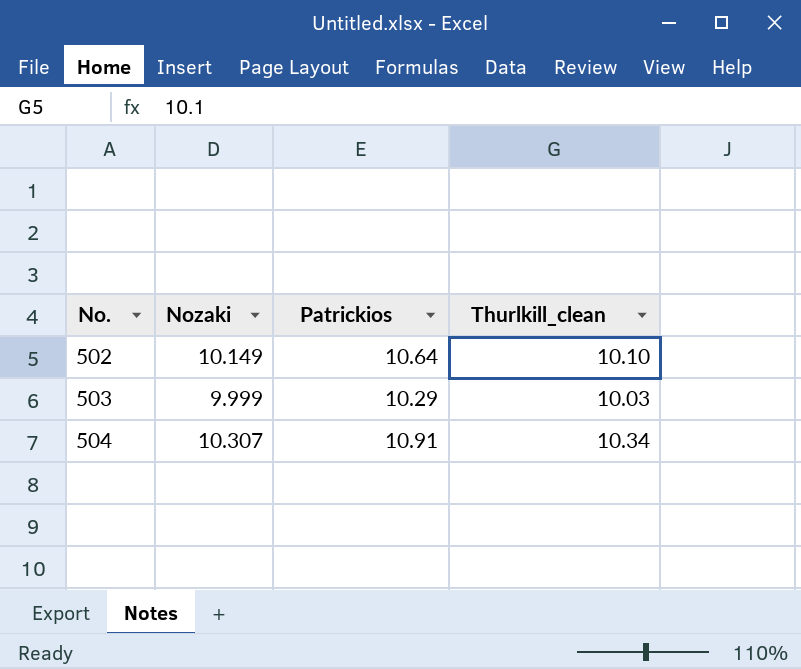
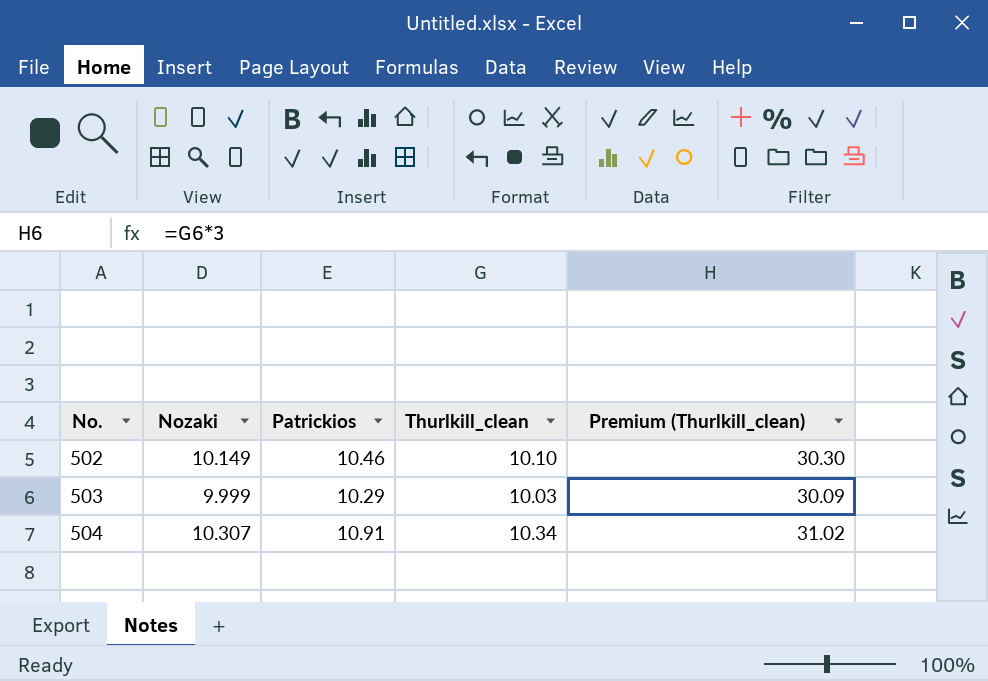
column Premium (Thurlkill_clean) | formula: none -> [Thurlkill_clean] * 3
502 | Patrickios: 10.64 -> 10.46

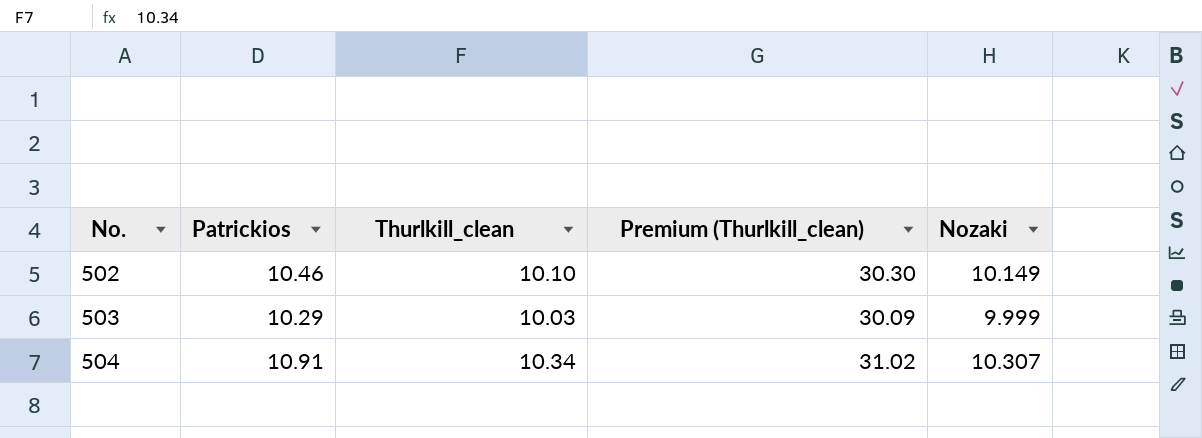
column Nozaki | position: 2 -> 5

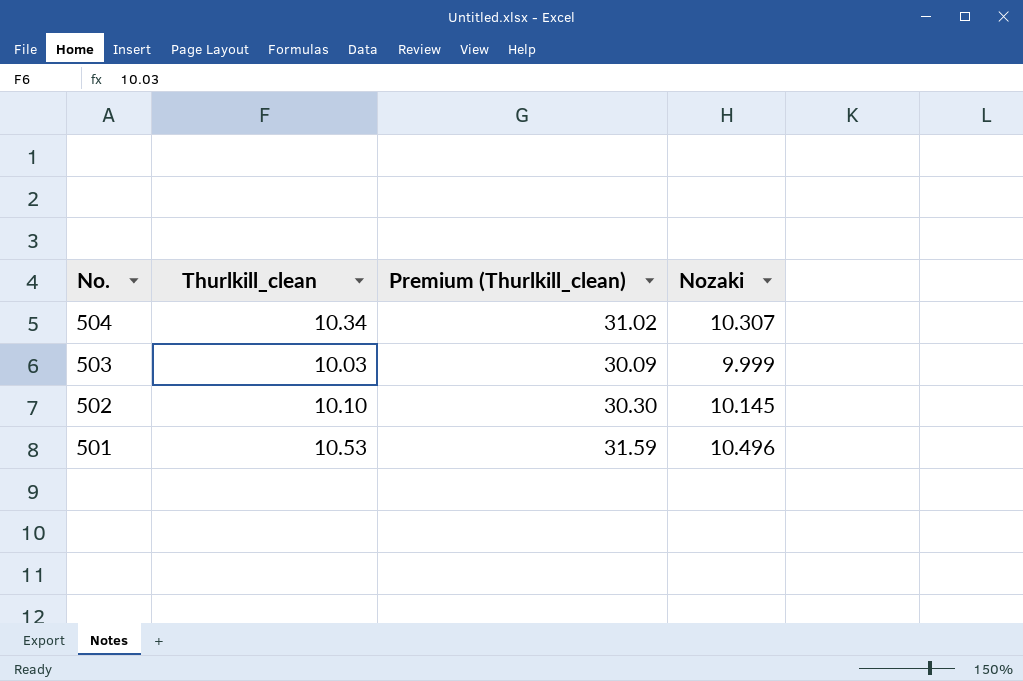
row order: No. ascending -> No. descending
column Patrickios | position: 2 -> none
502 | Nozaki: 10.149 -> 10.145
row 501: none -> 10.53 | 31.59 | 10.496

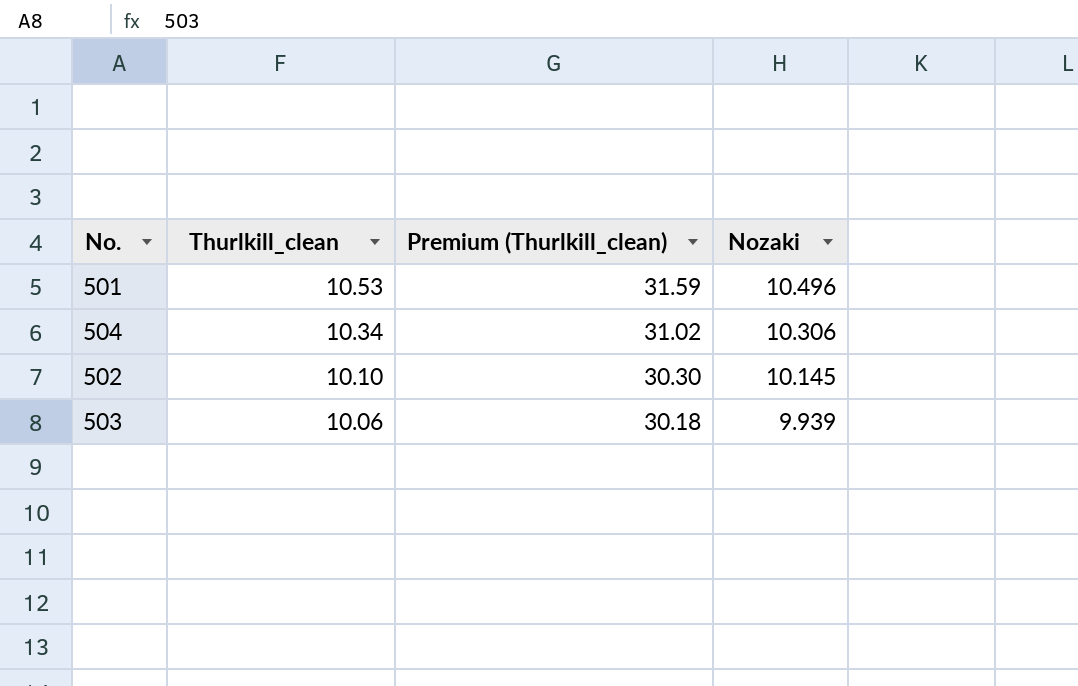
row order: No. descending -> Thurlkill_clean descending
504 | Nozaki: 10.307 -> 10.306
503 | Thurlkill_clean: 10.03 -> 10.06
503 | Premium (Thurlkill_clean): 30.09 -> 30.18
503 | Nozaki: 9.999 -> 9.939

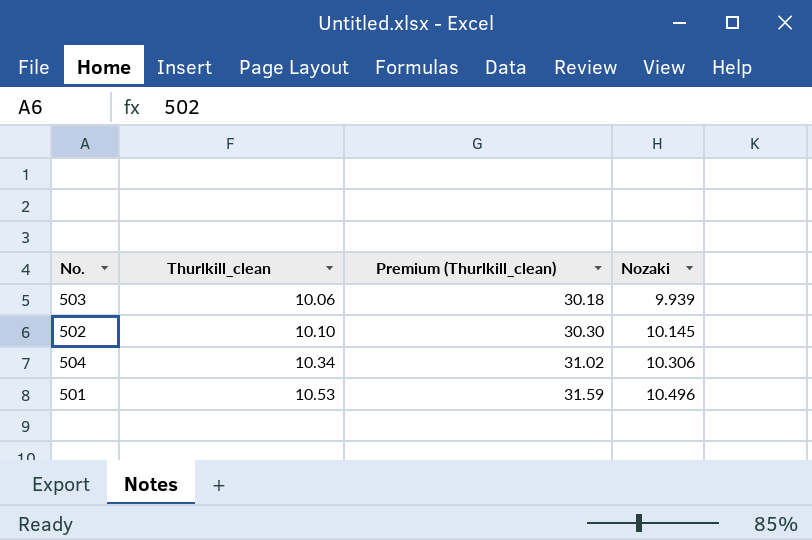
row order: Thurlkill_clean descending -> Thurlkill_clean ascending

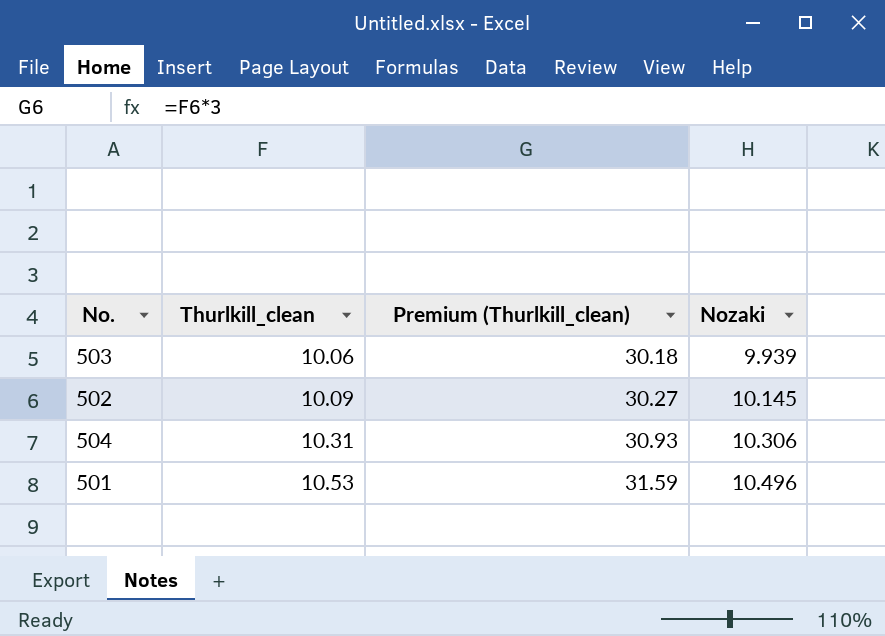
502 | Thurlkill_clean: 10.10 -> 10.09
502 | Premium (Thurlkill_clean): 30.30 -> 30.27
504 | Thurlkill_clean: 10.34 -> 10.31
504 | Premium (Thurlkill_clean): 31.02 -> 30.93

